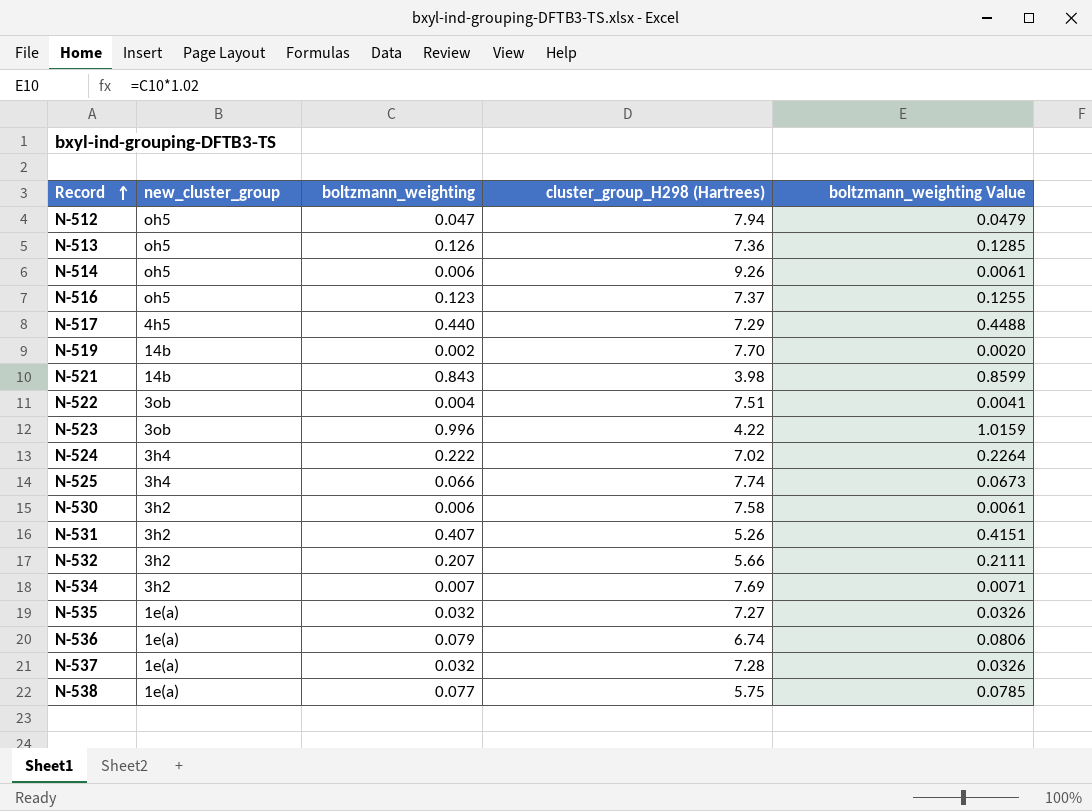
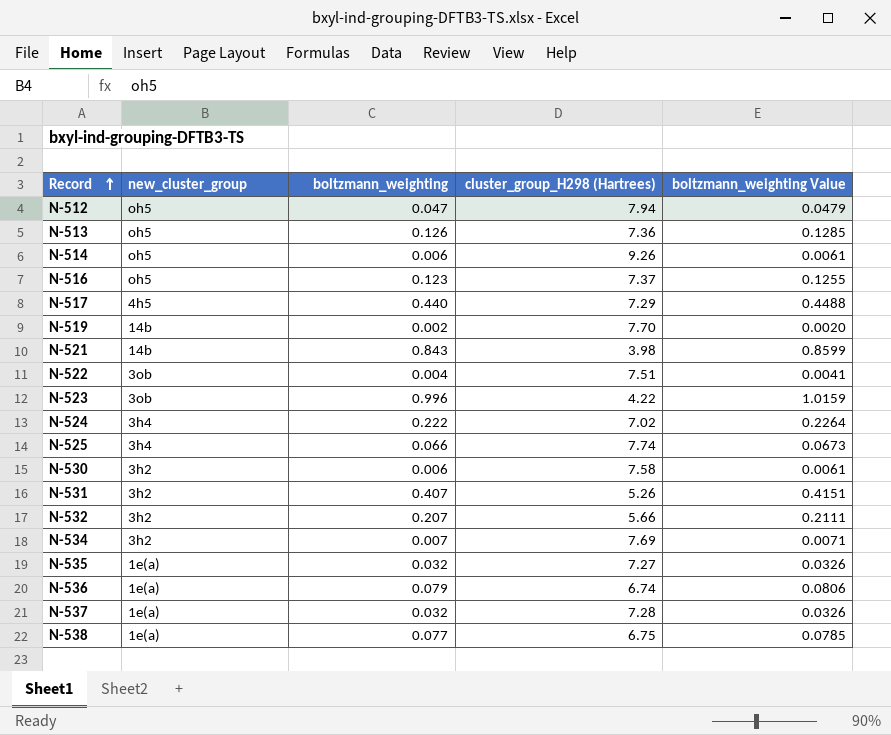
N-538 | cluster_group_H298 (Hartrees): 5.75 -> 6.75

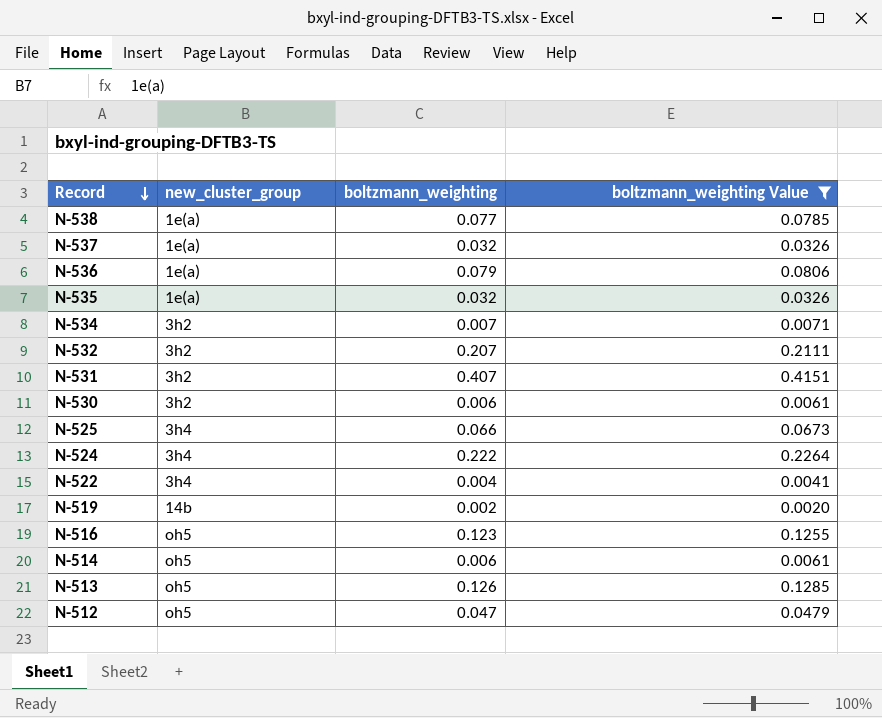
filter: none -> boltzmann_weighting Value <= 0.4151
row order: Record ascending -> Record descending
column cluster_group_H298 (Hartrees) | position: 4 -> none
N-522 | new_cluster_group: 3ob -> 3h4

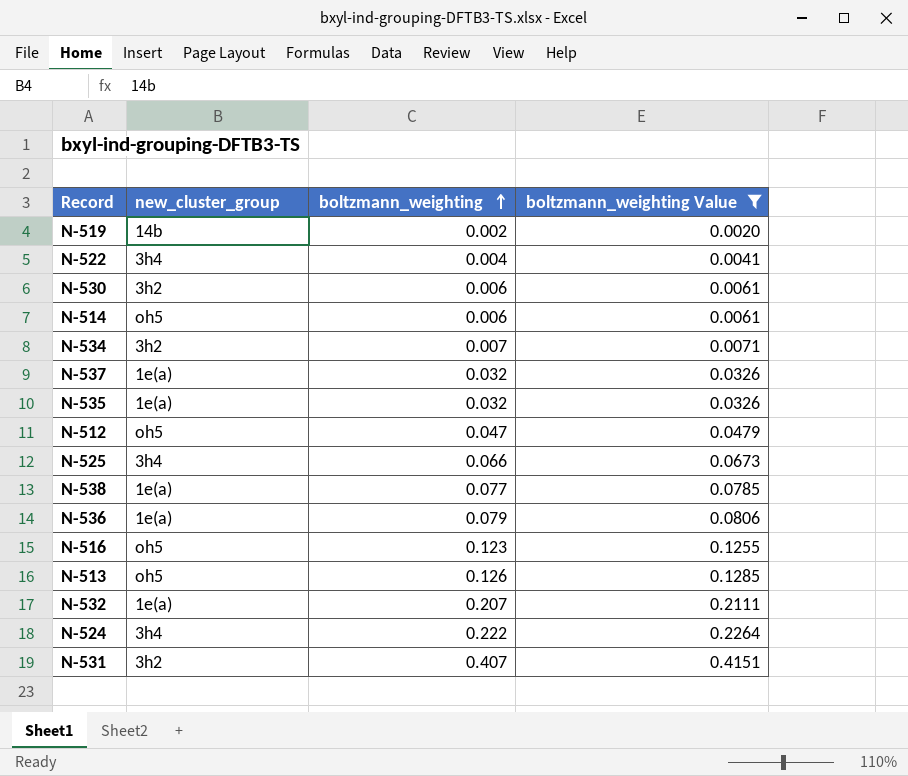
row order: Record descending -> boltzmann_weighting ascending
N-532 | new_cluster_group: 3h2 -> 1e(a)

